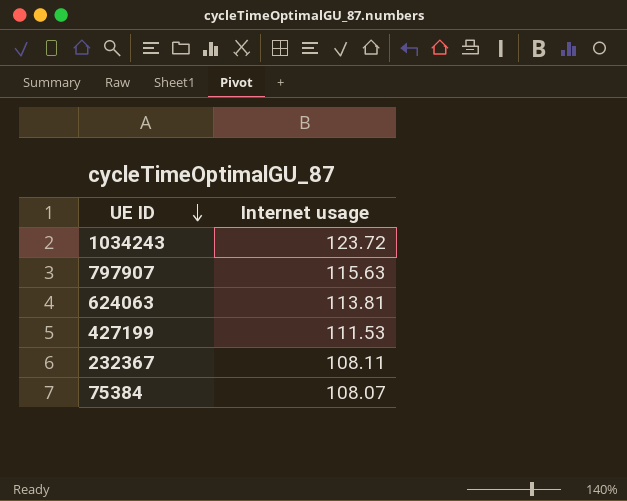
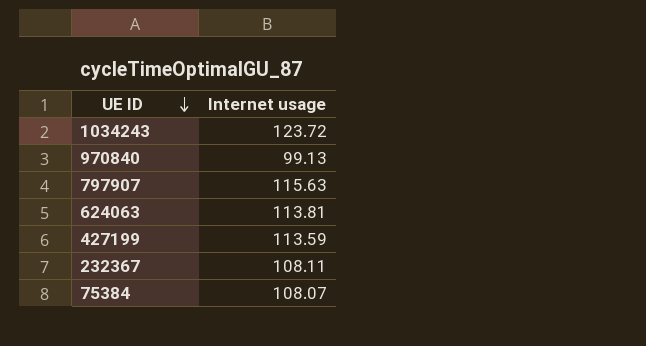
row 970840: none -> 99.13
427199 | Internet usage: 111.53 -> 113.59

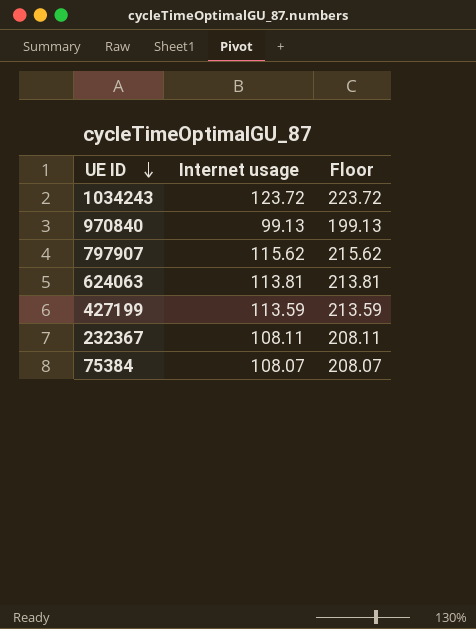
column Floor | formula: none -> [Internet usage] + 100
797907 | Internet usage: 115.63 -> 115.62

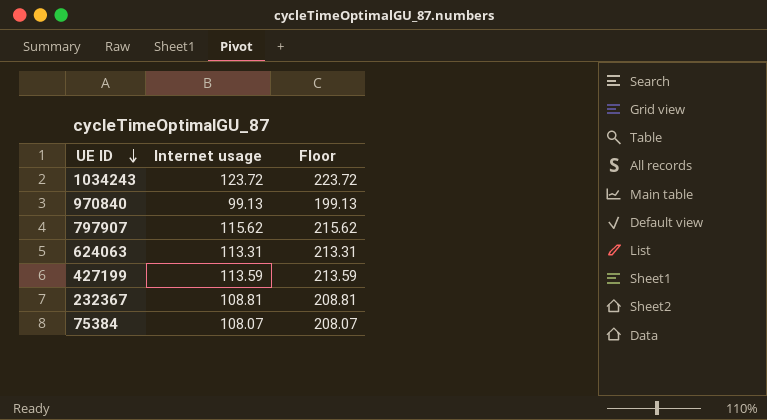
624063 | Internet usage: 113.81 -> 113.31
624063 | Floor: 213.81 -> 213.31
232367 | Internet usage: 108.11 -> 108.81
232367 | Floor: 208.11 -> 208.81

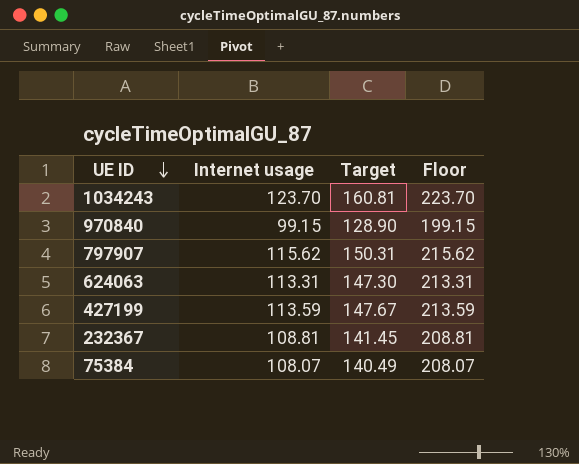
column Target | formula: none -> [Internet usage] * 1.3
1034243 | Internet usage: 123.72 -> 123.70
1034243 | Floor: 223.72 -> 223.70
970840 | Internet usage: 99.13 -> 99.15
970840 | Floor: 199.13 -> 199.15

